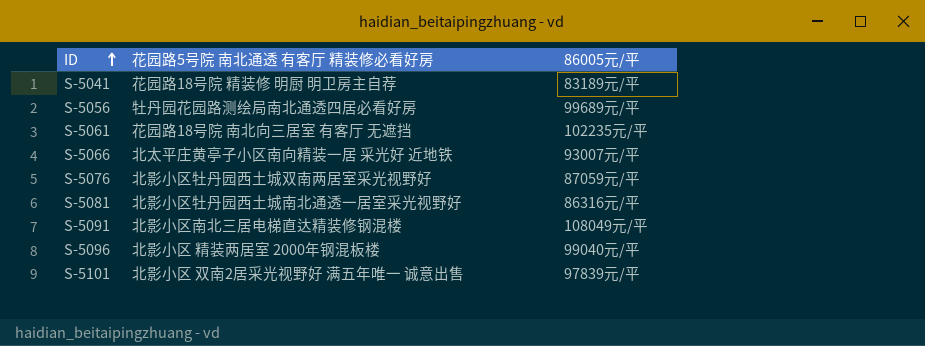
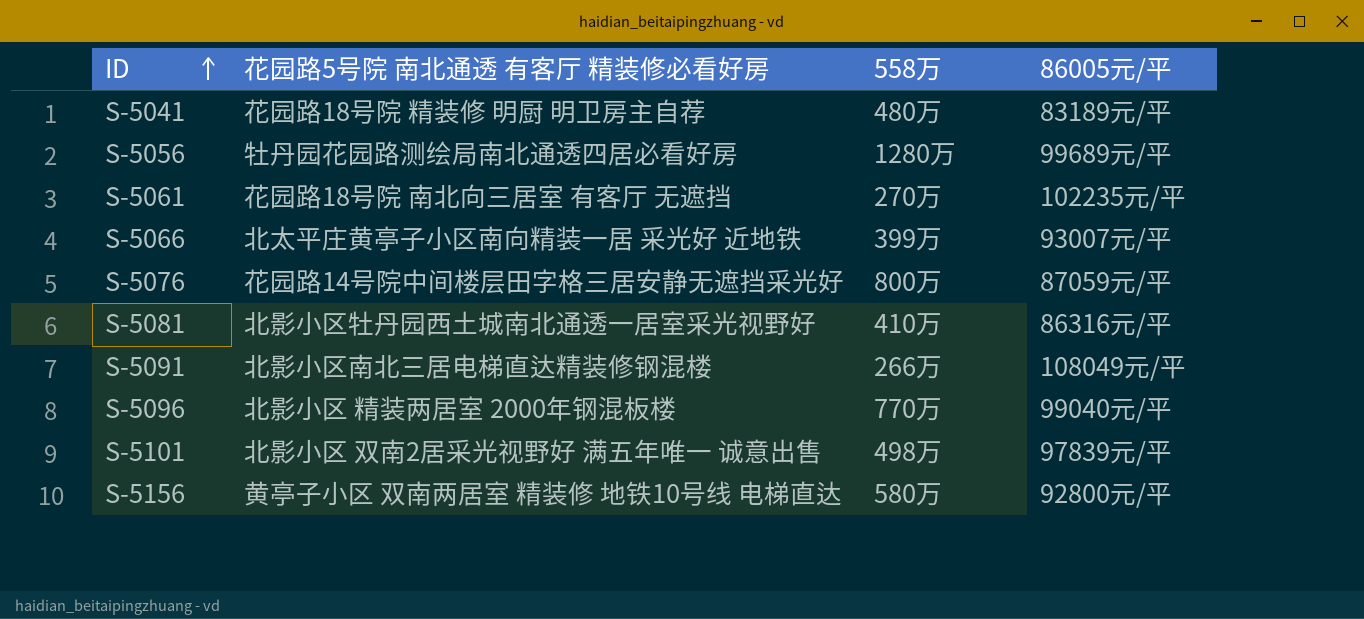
column 558万 | position: none -> 3
S-5076 | 花园路5号院 南北通透 有客厅 精装修必看好房: 北影小区牡丹园西土城双南两居室采光视野好 -> 花园路14号院中间楼层田字格三居安静无遮挡采光好
row S-5156: none -> 黄亭子小区 双南两居室 精装修 地铁10号线 电梯直达 | 580万 | 92800元/平

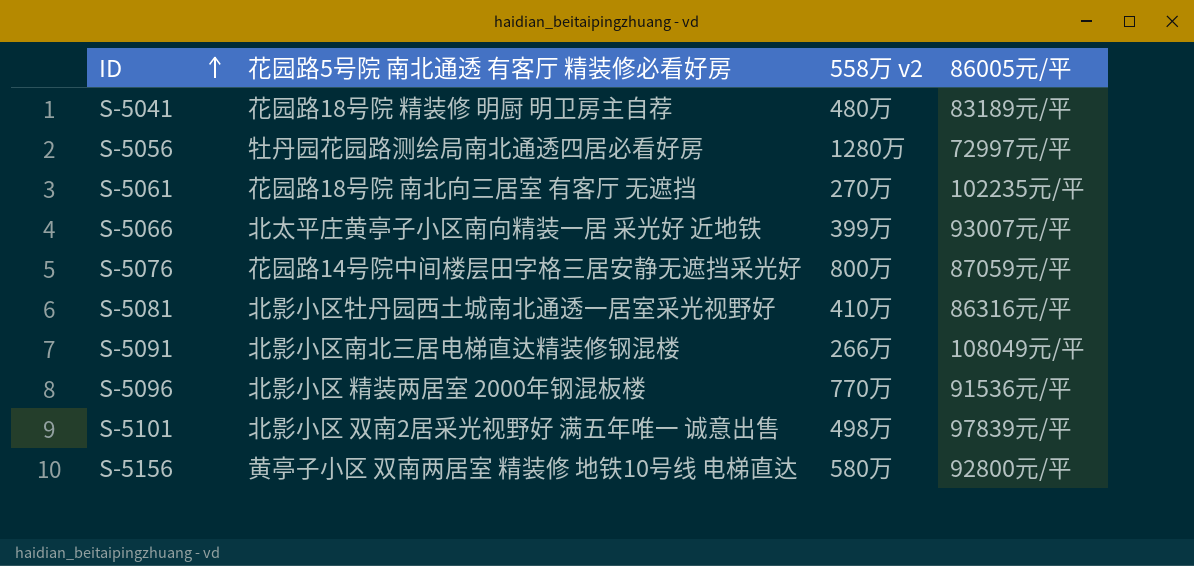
column name: 558万 -> 558万 v2
S-5056 | 86005元/平: 99689元/平 -> 72997元/平
S-5096 | 86005元/平: 99040元/平 -> 91536元/平

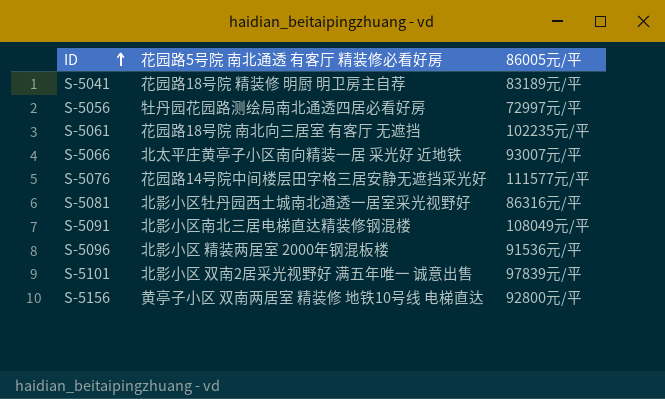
column 558万 v2 | position: 3 -> none
S-5076 | 86005元/平: 87059元/平 -> 111577元/平

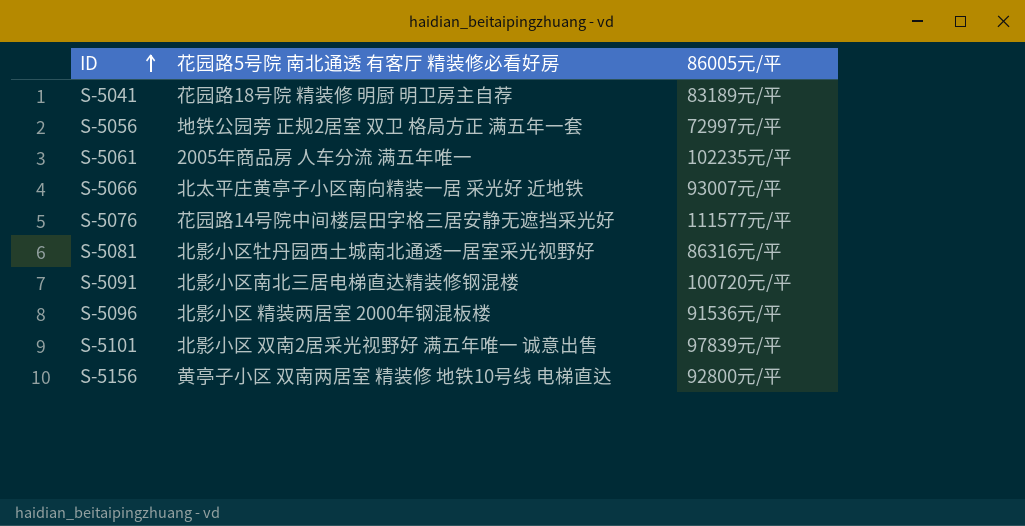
S-5056 | 花园路5号院 南北通透 有客厅 精装修必看好房: 牡丹园花园路测绘局南北通透四居必看好房 -> 地铁公园旁 正规2居室 双卫 格局方正 满五年一套
S-5061 | 花园路5号院 南北通透 有客厅 精装修必看好房: 花园路18号院 南北向三居室 有客厅 无遮挡 -> 2005年商品房 人车分流 满五年唯一
S-5091 | 86005元/平: 108049元/平 -> 100720元/平

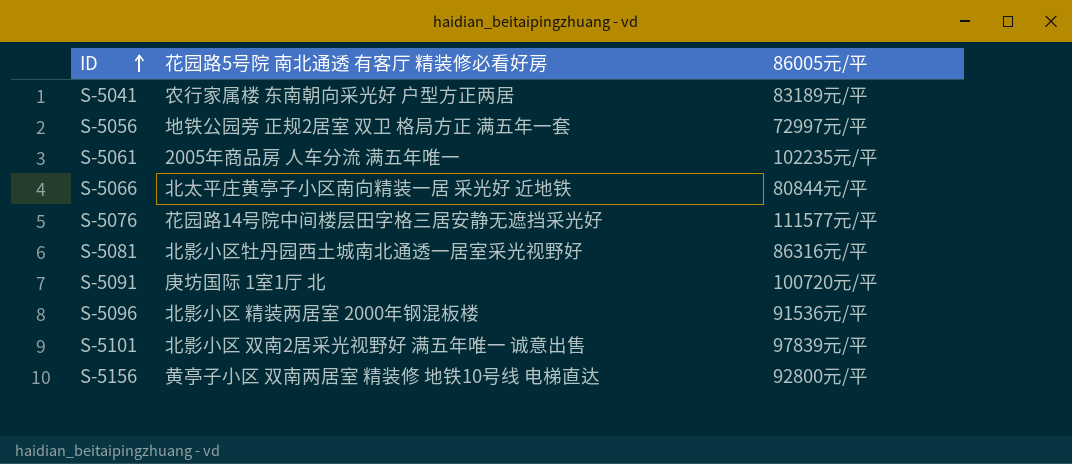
S-5041 | 花园路5号院 南北通透 有客厅 精装修必看好房: 花园路18号院 精装修 明厨 明卫房主自荐 -> 农行家属楼 东南朝向采光好 户型方正两居
S-5066 | 86005元/平: 93007元/平 -> 80844元/平
S-5091 | 花园路5号院 南北通透 有客厅 精装修必看好房: 北影小区南北三居电梯直达精装修钢混楼 -> 庚坊国际 1室1厅 北

